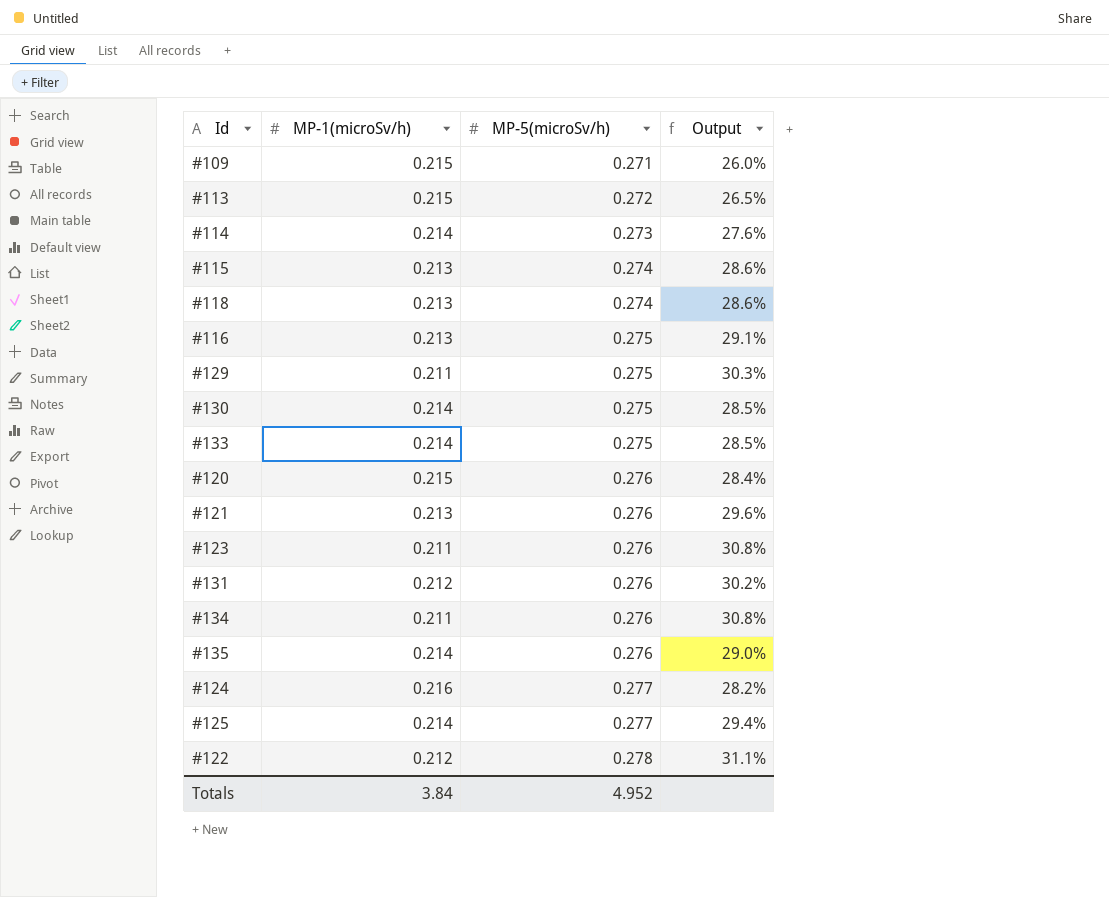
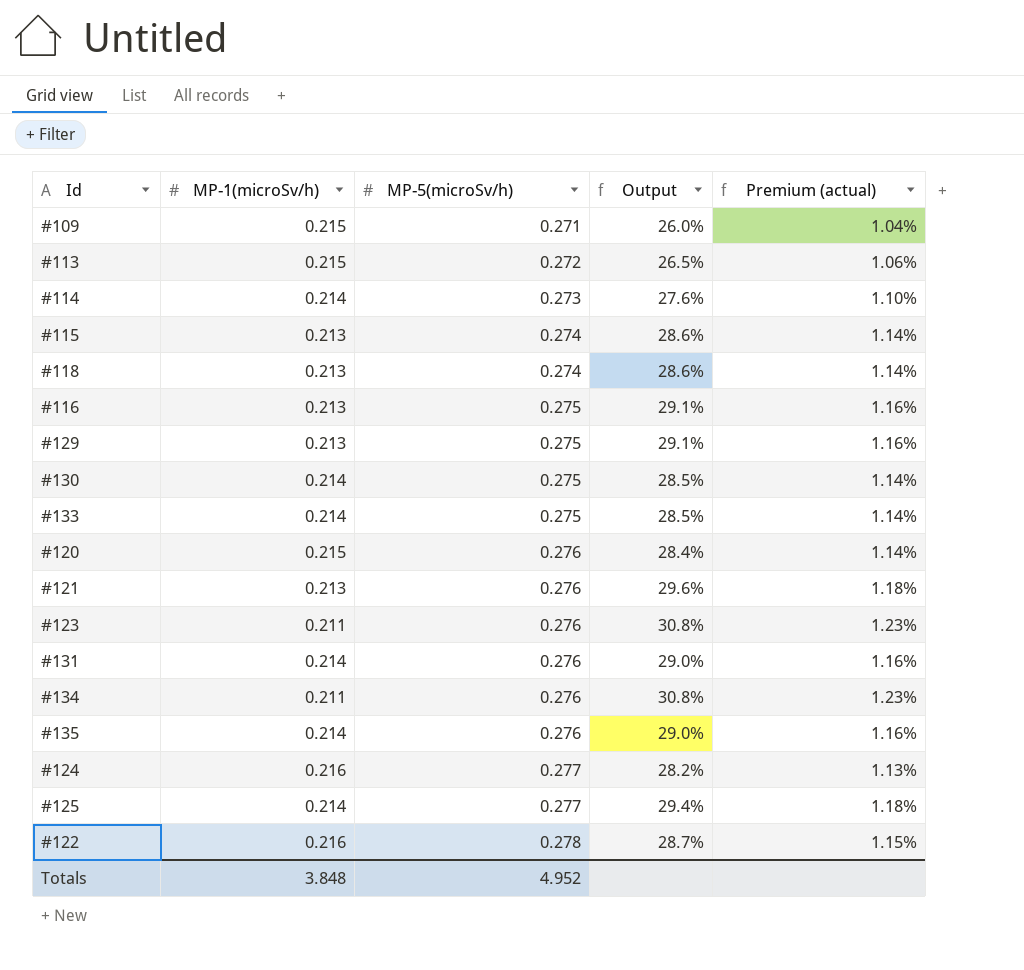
column Premium (actual) | formula: none -> [Output] * 0.04
#129 | MP-1(microSv/h): 0.211 -> 0.213
#129 | Output: 30.3% -> 29.1%
#131 | MP-1(microSv/h): 0.212 -> 0.214
#131 | Output: 30.2% -> 29.0%
#122 | MP-1(microSv/h): 0.212 -> 0.216
#122 | Output: 31.1% -> 28.7%
Totals | MP-1(microSv/h): 3.84 -> 3.848

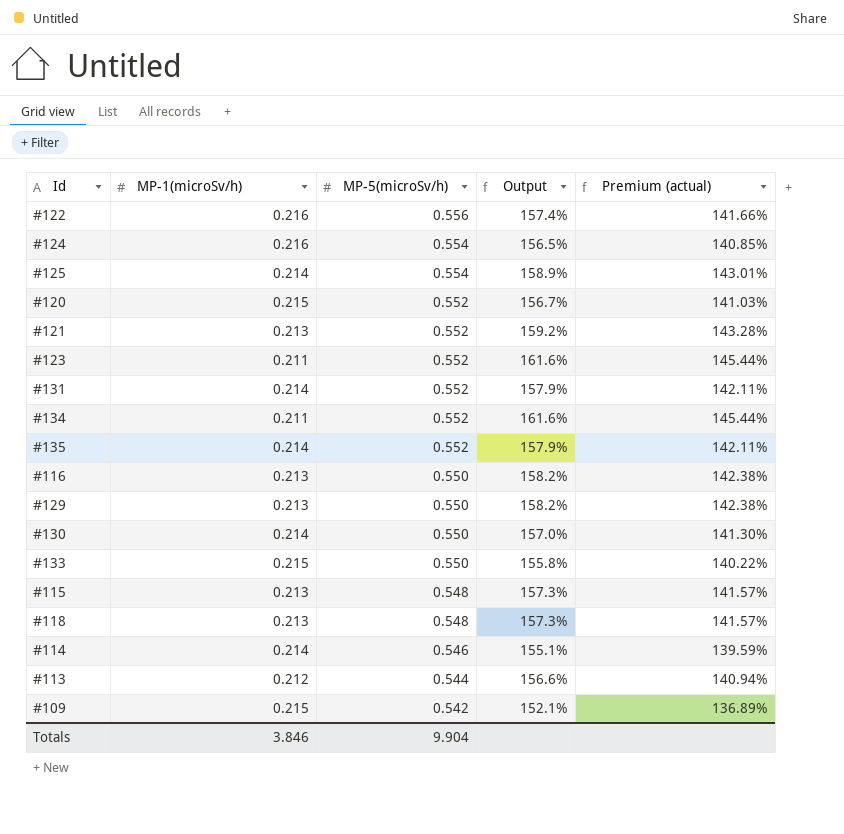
row order: MP-5(microSv/h) ascending -> MP-5(microSv/h) descending
column Premium (actual) | formula: [Output] * 0.04 -> [Output] * 0.9
#122 | MP-5(microSv/h): 0.278 -> 0.556
#122 | Output: 28.7% -> 157.4%
#124 | MP-5(microSv/h): 0.277 -> 0.554
#124 | Output: 28.2% -> 156.5%
#125 | MP-5(microSv/h): 0.277 -> 0.554
#125 | Output: 29.4% -> 158.9%
#120 | MP-5(microSv/h): 0.276 -> 0.552
#120 | Output: 28.4% -> 156.7%
#121 | MP-5(microSv/h): 0.276 -> 0.552
#121 | Output: 29.6% -> 159.2%
#123 | MP-5(microSv/h): 0.276 -> 0.552
#123 | Output: 30.8% -> 161.6%
#131 | MP-5(microSv/h): 0.276 -> 0.552
#131 | Output: 29.0% -> 157.9%
#134 | MP-5(microSv/h): 0.276 -> 0.552
#134 | Output: 30.8% -> 161.6%
#135 | MP-5(microSv/h): 0.276 -> 0.552
#135 | Output: 29.0% -> 157.9%
#116 | MP-5(microSv/h): 0.275 -> 0.550
#116 | Output: 29.1% -> 158.2%
#129 | MP-5(microSv/h): 0.275 -> 0.550
#129 | Output: 29.1% -> 158.2%
#130 | MP-5(microSv/h): 0.275 -> 0.550
#130 | Output: 28.5% -> 157.0%
#133 | MP-1(microSv/h): 0.214 -> 0.215
#133 | MP-5(microSv/h): 0.275 -> 0.550
#133 | Output: 28.5% -> 155.8%
#115 | MP-5(microSv/h): 0.274 -> 0.548
#115 | Output: 28.6% -> 157.3%
#118 | MP-5(microSv/h): 0.274 -> 0.548
#118 | Output: 28.6% -> 157.3%
#114 | MP-5(microSv/h): 0.273 -> 0.546
#114 | Output: 27.6% -> 155.1%
#113 | MP-1(microSv/h): 0.215 -> 0.212
#113 | MP-5(microSv/h): 0.272 -> 0.544
#113 | Output: 26.5% -> 156.6%
#109 | MP-5(microSv/h): 0.271 -> 0.542
#109 | Output: 26.0% -> 152.1%
Totals | MP-1(microSv/h): 3.848 -> 3.846
Totals | MP-5(microSv/h): 4.952 -> 9.904

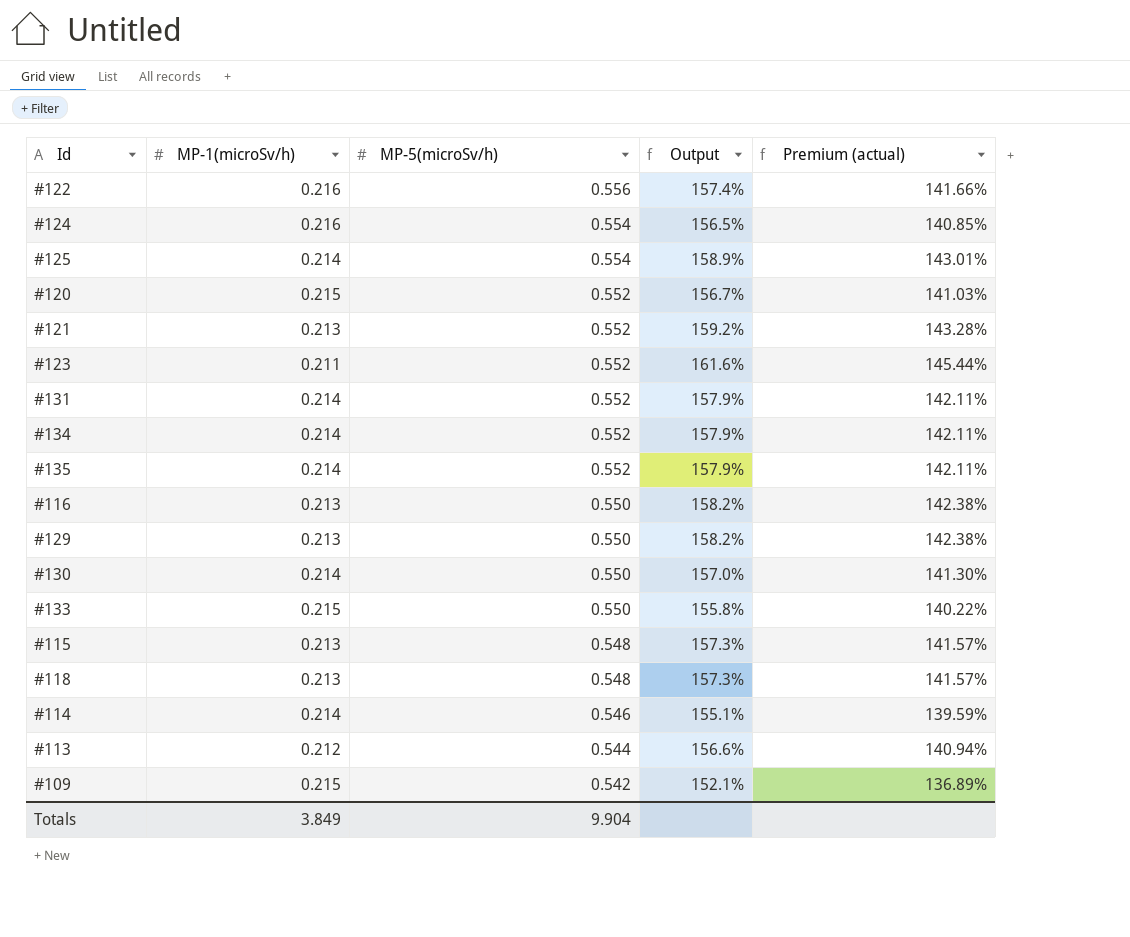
#134 | MP-1(microSv/h): 0.211 -> 0.214
#134 | Output: 161.6% -> 157.9%
#134 | Premium (actual): 145.44% -> 142.11%
Totals | MP-1(microSv/h): 3.846 -> 3.849

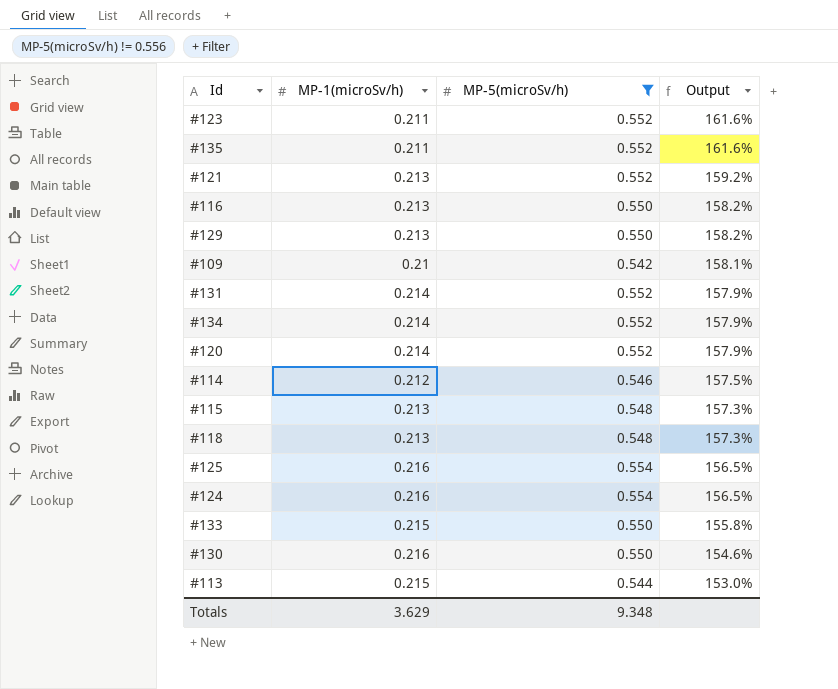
filter: none -> MP-5(microSv/h) != 0.556
row order: MP-5(microSv/h) descending -> Output descending
column Premium (actual) | formula: [Output] * 0.9 -> none
#135 | MP-1(microSv/h): 0.214 -> 0.211
#135 | Output: 157.9% -> 161.6%
#109 | MP-1(microSv/h): 0.215 -> 0.21
#109 | Output: 152.1% -> 158.1%
#120 | MP-1(microSv/h): 0.215 -> 0.214
#120 | Output: 156.7% -> 157.9%
#114 | MP-1(microSv/h): 0.214 -> 0.212
#114 | Output: 155.1% -> 157.5%
#125 | MP-1(microSv/h): 0.214 -> 0.216
#125 | Output: 158.9% -> 156.5%
#130 | MP-1(microSv/h): 0.214 -> 0.216
#130 | Output: 157.0% -> 154.6%
#113 | MP-1(microSv/h): 0.212 -> 0.215
#113 | Output: 156.6% -> 153.0%
Totals | MP-1(microSv/h): 3.849 -> 3.629
Totals | MP-5(microSv/h): 9.904 -> 9.348

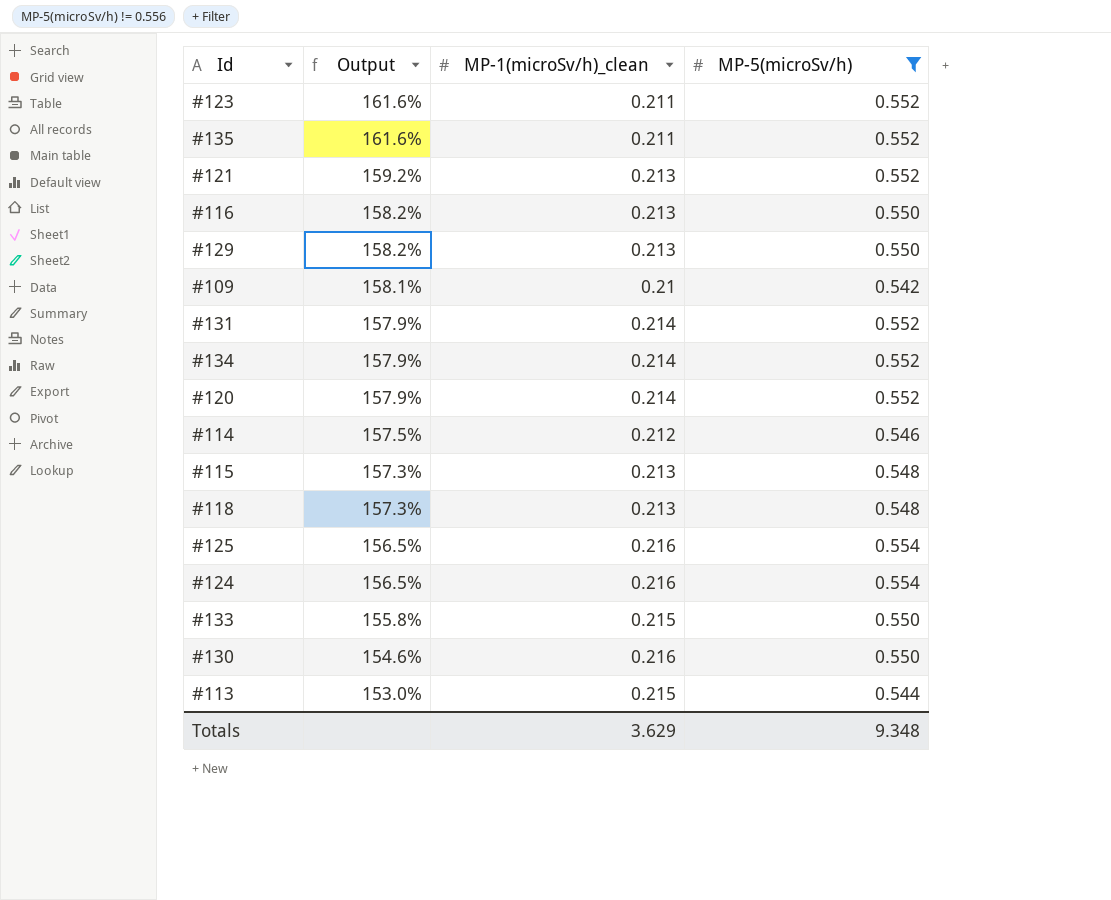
column Output | position: 4 -> 2
column name: MP-1(microSv/h) -> MP-1(microSv/h)_clean

